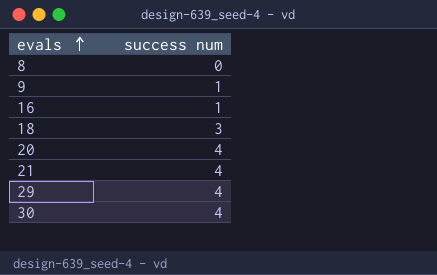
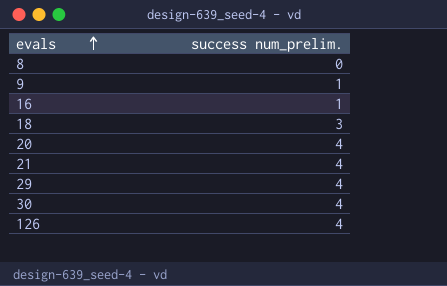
column name: success num -> success num_prelim.
row 126: none -> 4

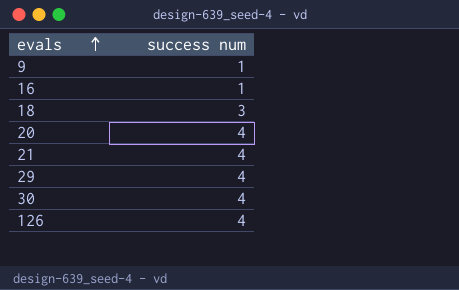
column name: success num_prelim. -> success num
row 8: 0 -> none

